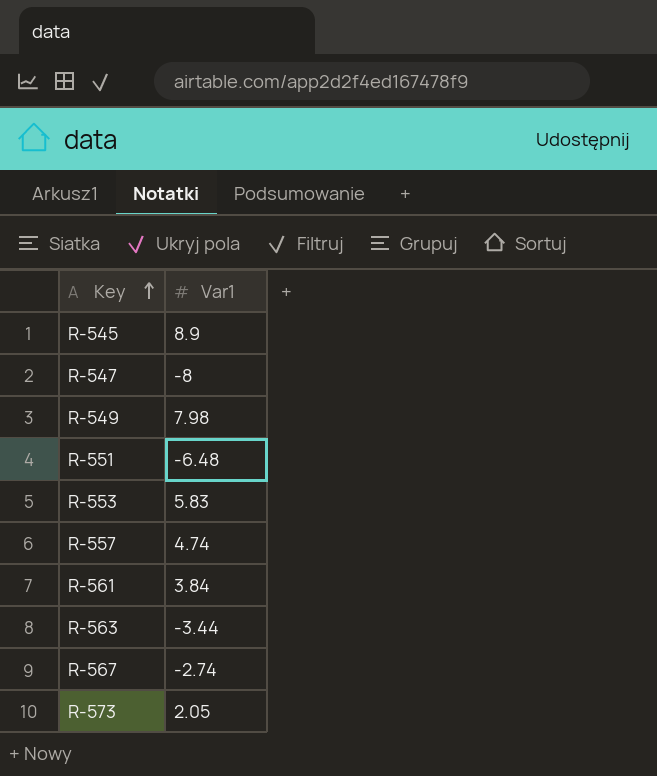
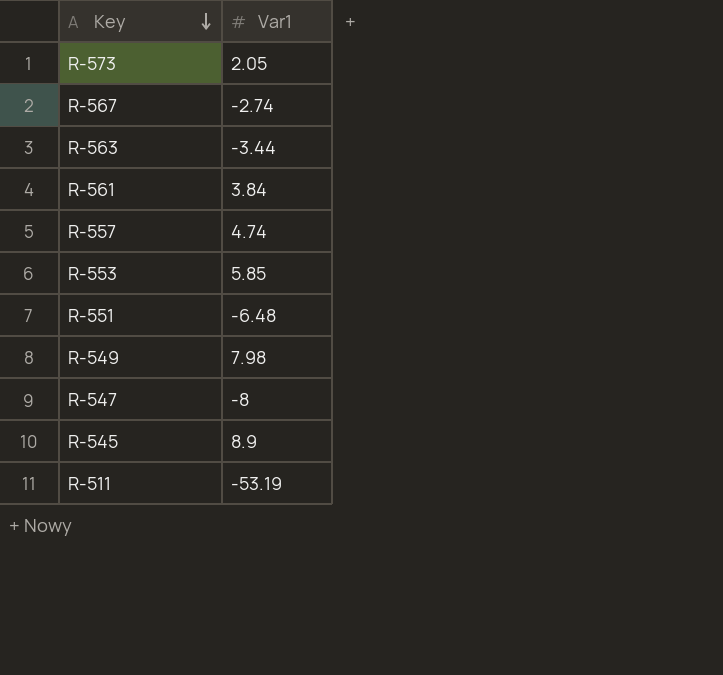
row order: Key ascending -> Key descending
R-553 | Var1: 5.83 -> 5.85
row R-511: none -> -53.19

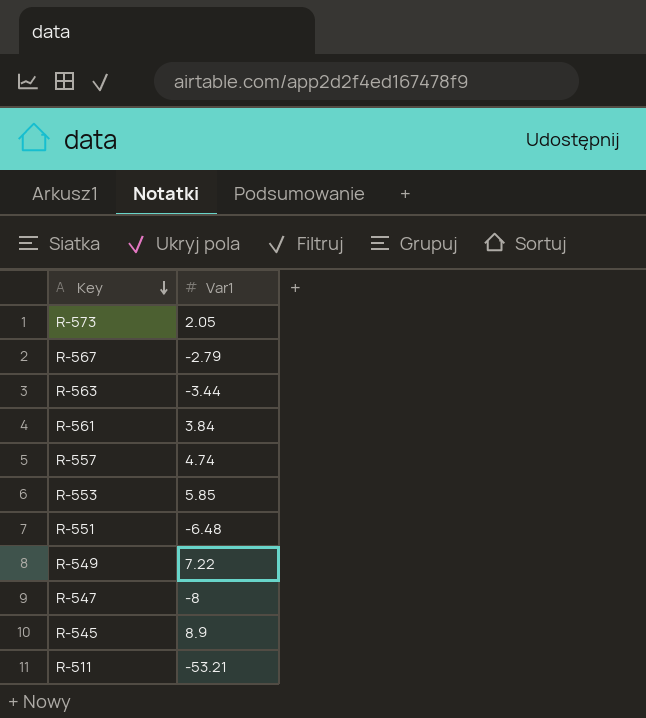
R-567 | Var1: -2.74 -> -2.79
R-549 | Var1: 7.98 -> 7.22
R-511 | Var1: -53.19 -> -53.21

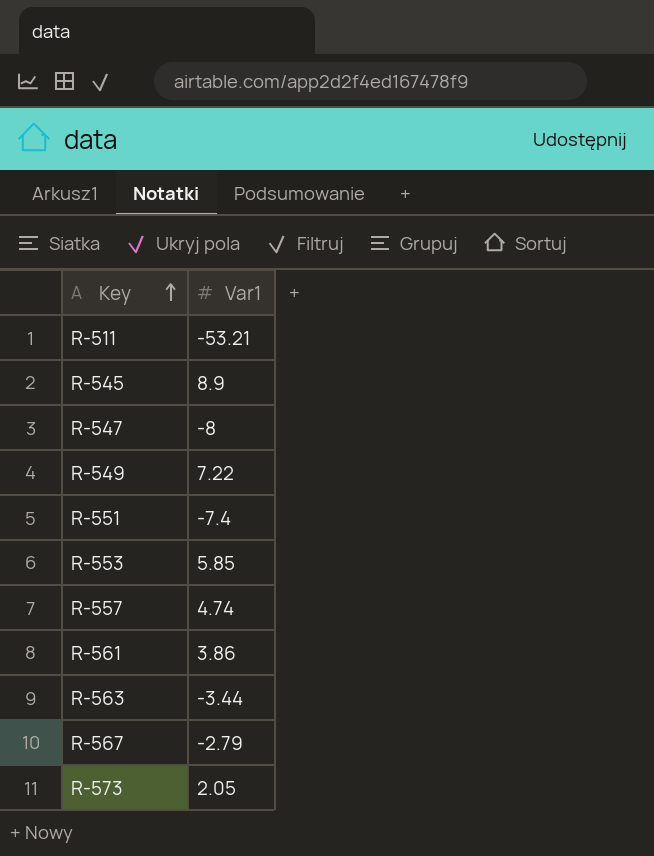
row order: Key descending -> Key ascending
R-551 | Var1: -6.48 -> -7.4
R-561 | Var1: 3.84 -> 3.86

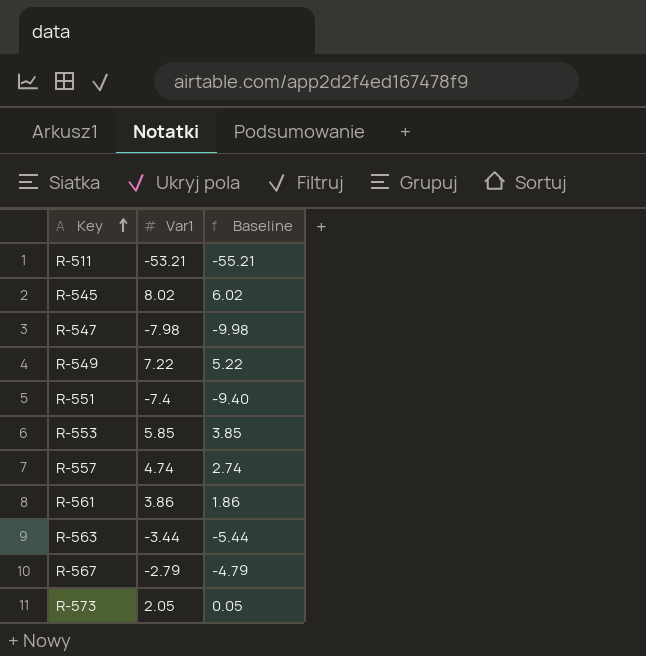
column Baseline | formula: none -> [Var1] - 2
R-545 | Var1: 8.9 -> 8.02
R-547 | Var1: -8 -> -7.98

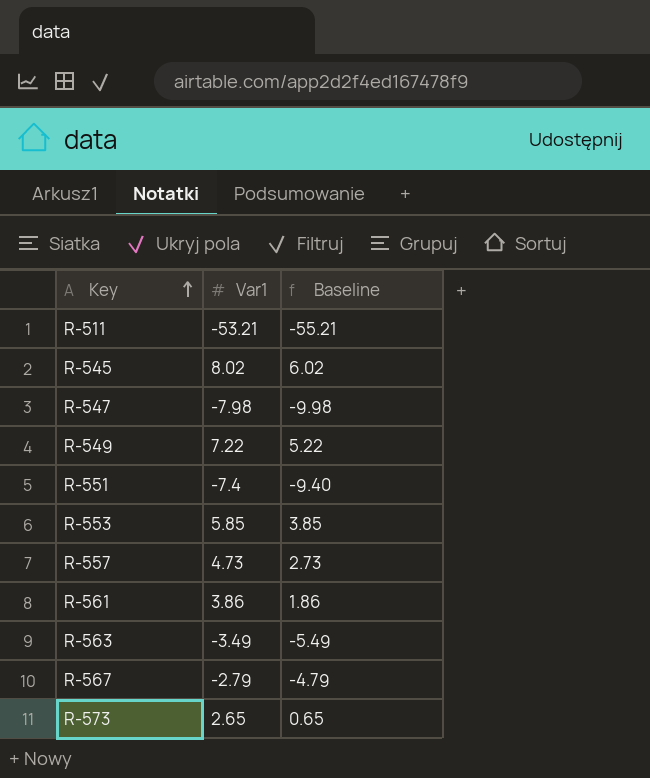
R-557 | Var1: 4.74 -> 4.73
R-557 | Baseline: 2.74 -> 2.73
R-563 | Var1: -3.44 -> -3.49
R-563 | Baseline: -5.44 -> -5.49
R-573 | Var1: 2.05 -> 2.65
R-573 | Baseline: 0.05 -> 0.65

